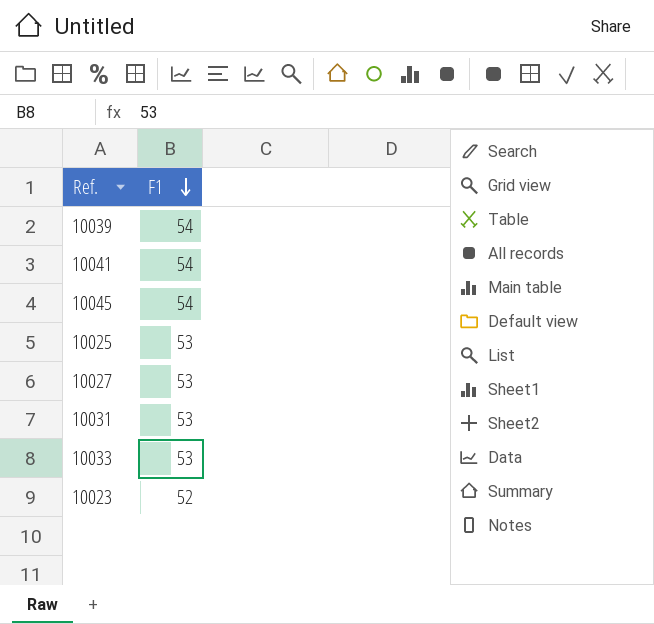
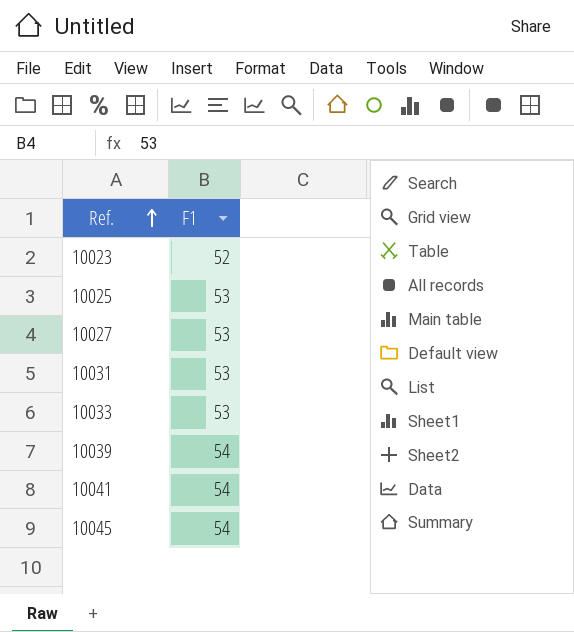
row order: F1 descending -> Ref. ascending

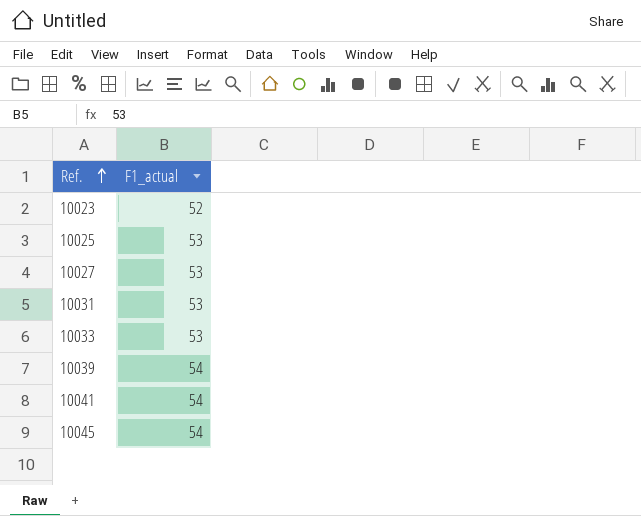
column name: F1 -> F1_actual

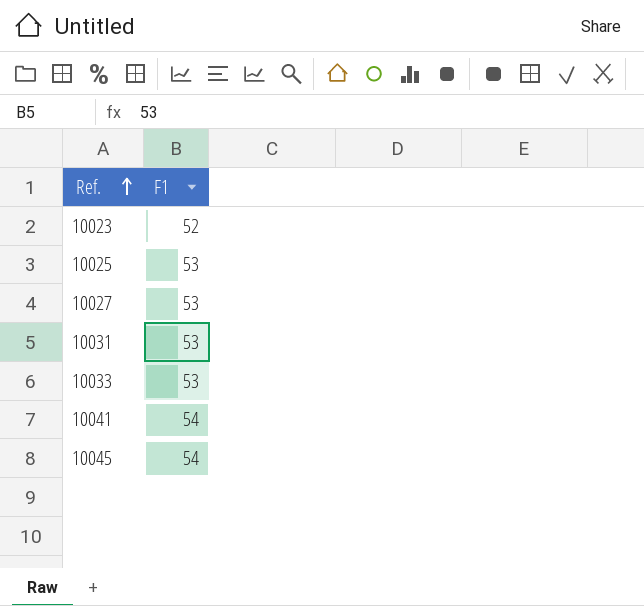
column name: F1_actual -> F1
row 10039: 54 -> none

